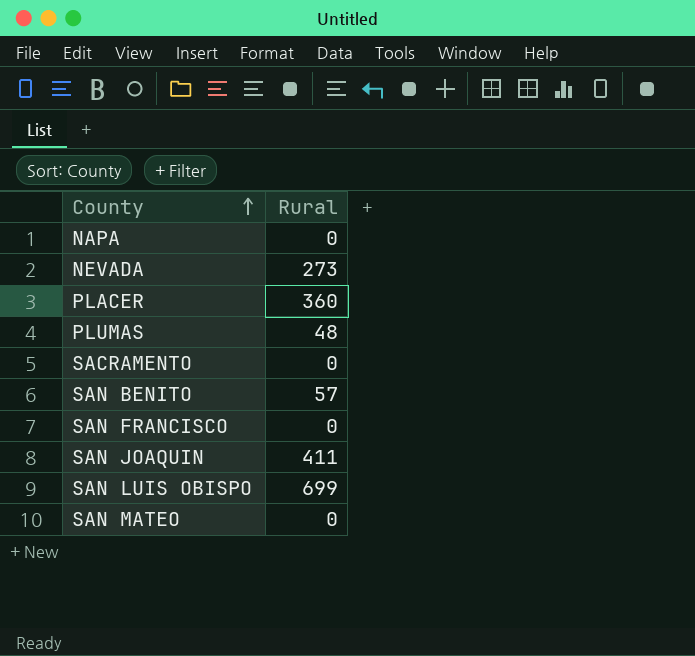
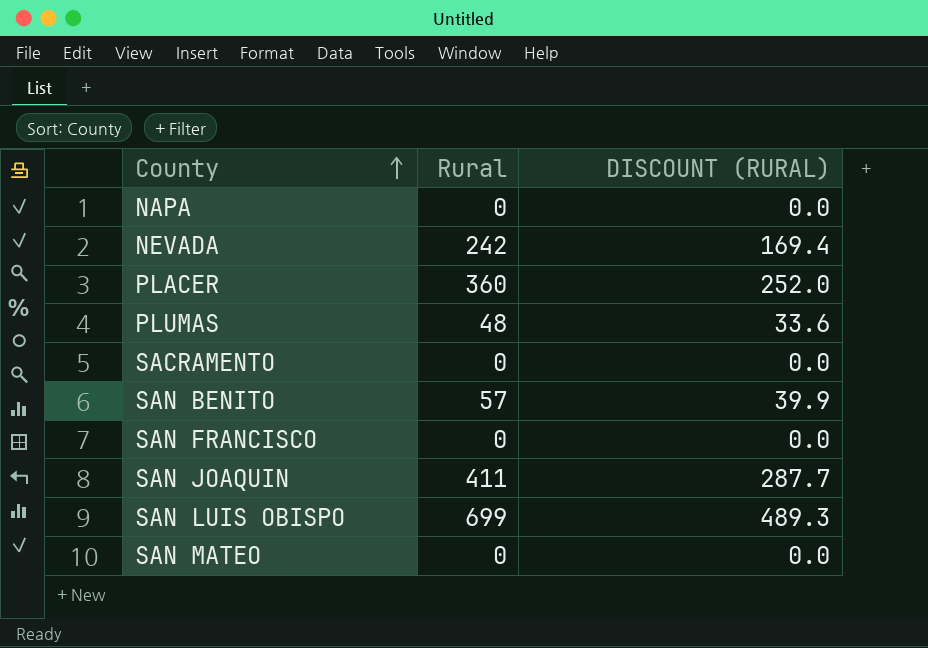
column DISCOUNT (RURAL) | formula: none -> [Rural] * 0.7
NEVADA | Rural: 273 -> 242

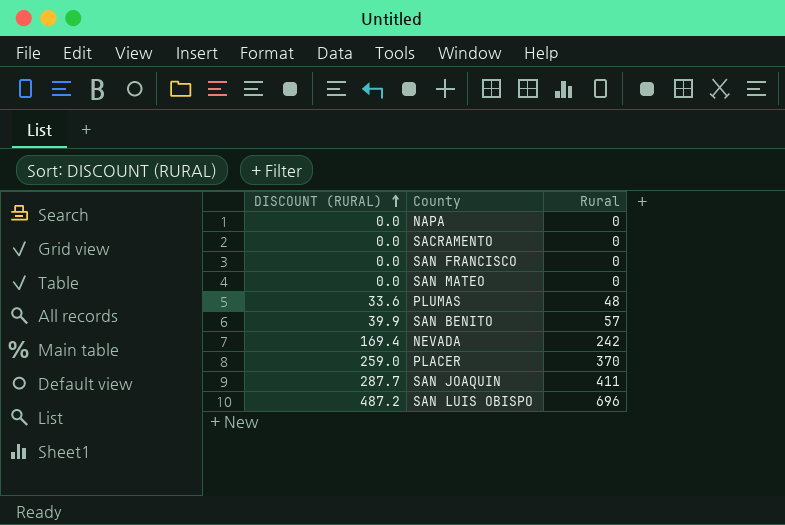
row order: County ascending -> DISCOUNT (RURAL) ascending
column DISCOUNT (RURAL) | position: 3 -> 1
PLACER | DISCOUNT (RURAL): 252.0 -> 259.0
PLACER | Rural: 360 -> 370
SAN LUIS OBISPO | DISCOUNT (RURAL): 489.3 -> 487.2
SAN LUIS OBISPO | Rural: 699 -> 696

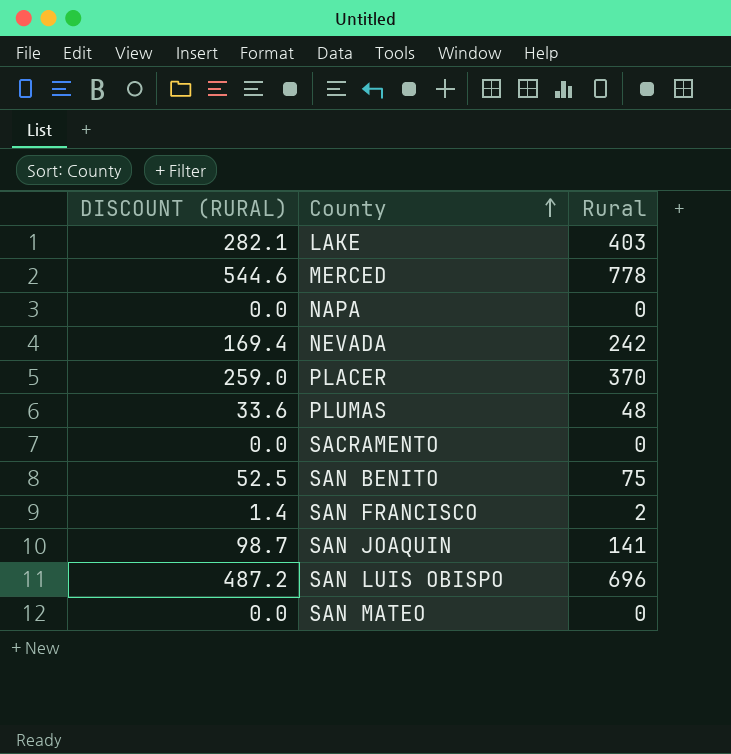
row order: DISCOUNT (RURAL) ascending -> County ascending
row LAKE: none -> 282.1 | 403
row MERCED: none -> 544.6 | 778
SAN BENITO | DISCOUNT (RURAL): 39.9 -> 52.5
SAN BENITO | Rural: 57 -> 75
SAN FRANCISCO | DISCOUNT (RURAL): 0.0 -> 1.4
SAN FRANCISCO | Rural: 0 -> 2
SAN JOAQUIN | DISCOUNT (RURAL): 287.7 -> 98.7
SAN JOAQUIN | Rural: 411 -> 141

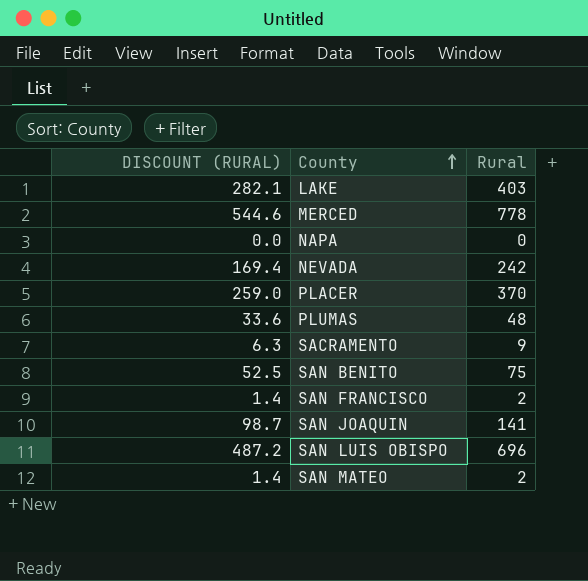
SACRAMENTO | DISCOUNT (RURAL): 0.0 -> 6.3
SACRAMENTO | Rural: 0 -> 9
SAN MATEO | DISCOUNT (RURAL): 0.0 -> 1.4
SAN MATEO | Rural: 0 -> 2

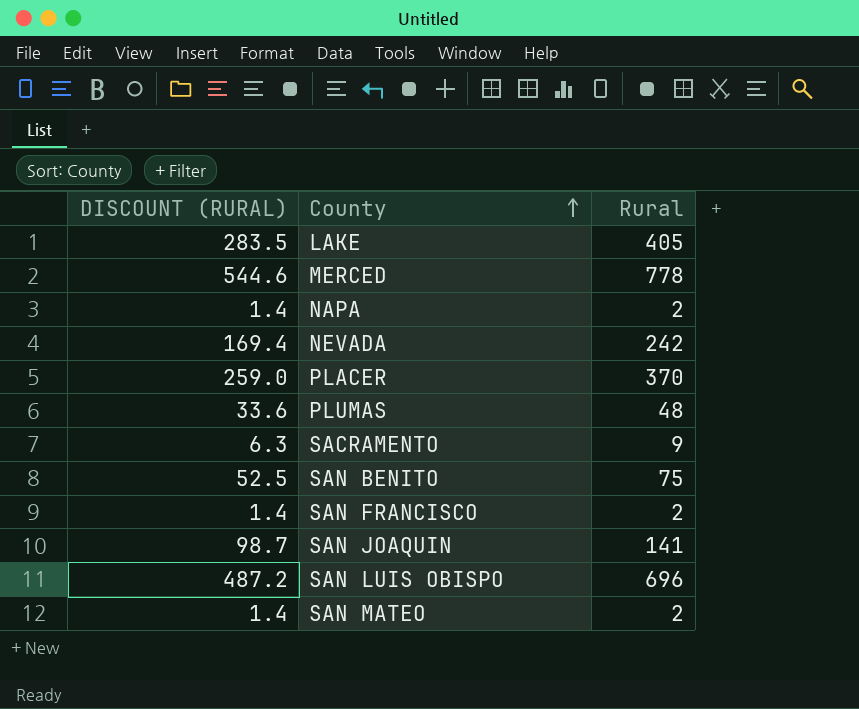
LAKE | DISCOUNT (RURAL): 282.1 -> 283.5
LAKE | Rural: 403 -> 405
NAPA | DISCOUNT (RURAL): 0.0 -> 1.4
NAPA | Rural: 0 -> 2

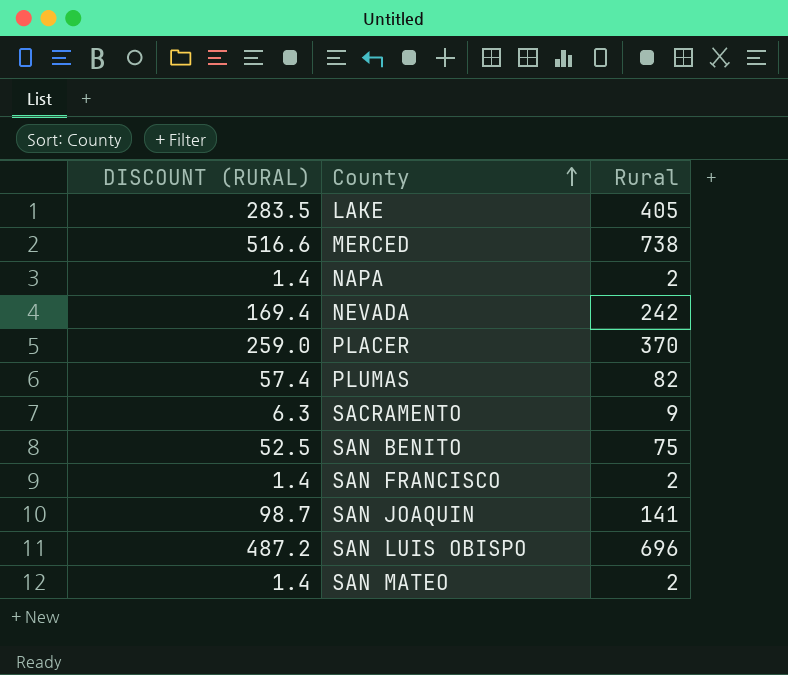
MERCED | DISCOUNT (RURAL): 544.6 -> 516.6
MERCED | Rural: 778 -> 738
PLUMAS | DISCOUNT (RURAL): 33.6 -> 57.4
PLUMAS | Rural: 48 -> 82

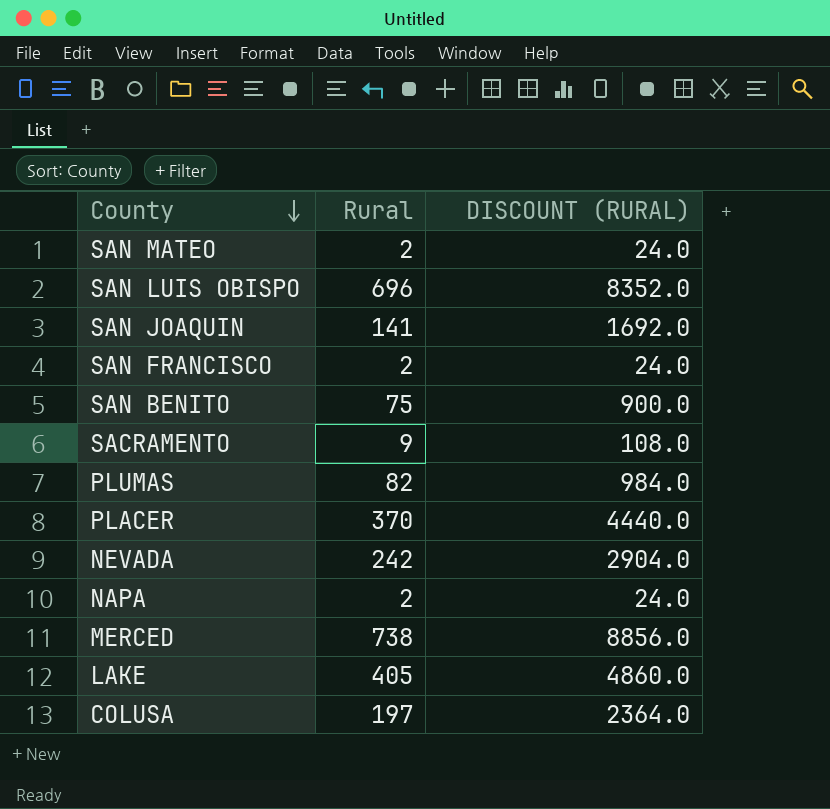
row order: County ascending -> County descending
column DISCOUNT (RURAL) | formula: [Rural] * 0.7 -> [Rural] * 12
column DISCOUNT (RURAL) | position: 1 -> 3
row COLUSA: none -> 197 | 2364.0

